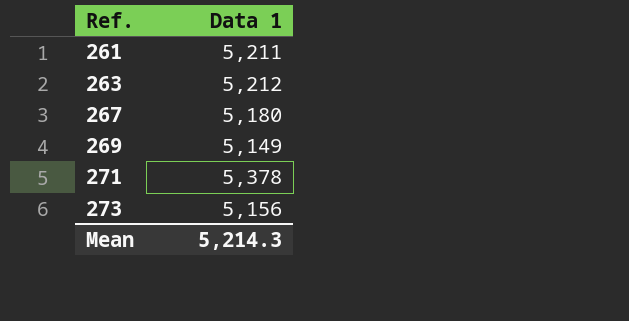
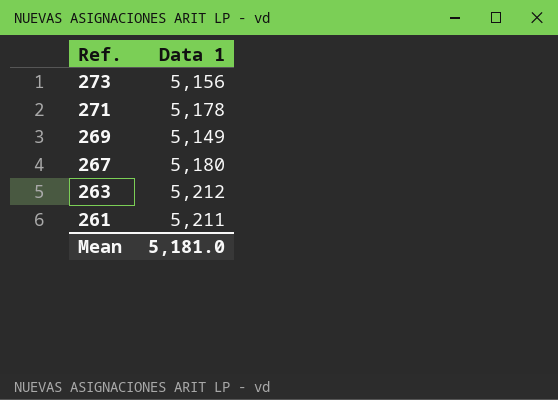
row order: Ref. ascending -> Ref. descending
271 | Data 1: 5,378 -> 5,178
Mean | Data 1: 5,214.3 -> 5,181.0

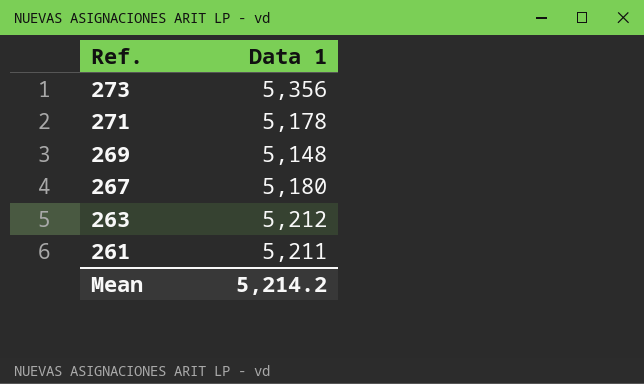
273 | Data 1: 5,156 -> 5,356
269 | Data 1: 5,149 -> 5,148
Mean | Data 1: 5,181.0 -> 5,214.2

